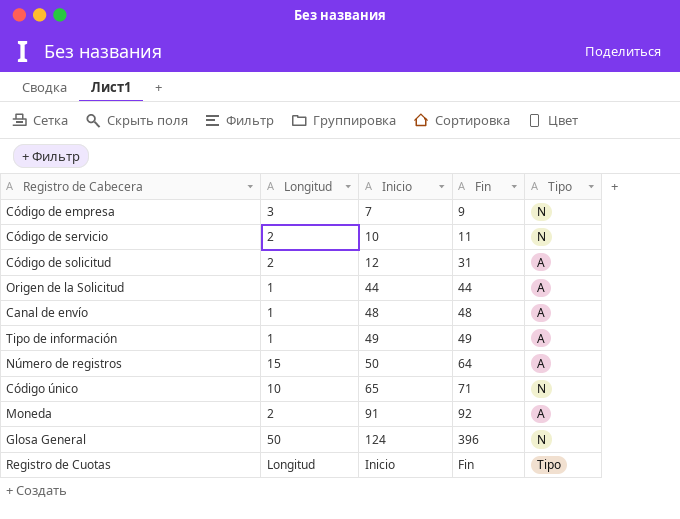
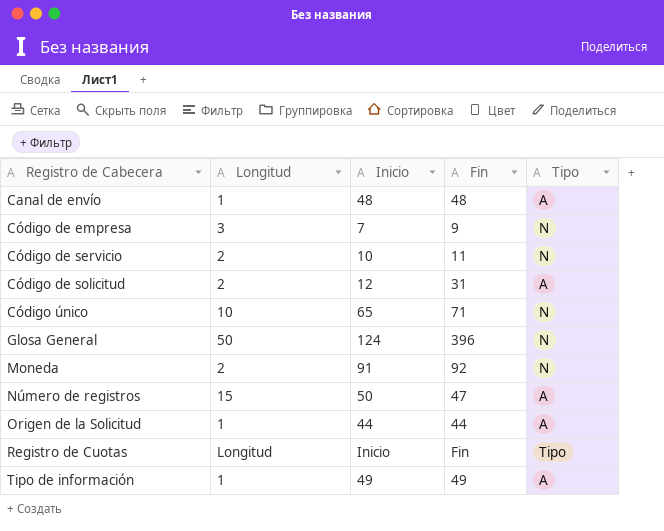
row order: Inicio ascending -> Registro de Cabecera ascending
Moneda | Tipo: A -> N
Número de registros | Fin: 64 -> 47

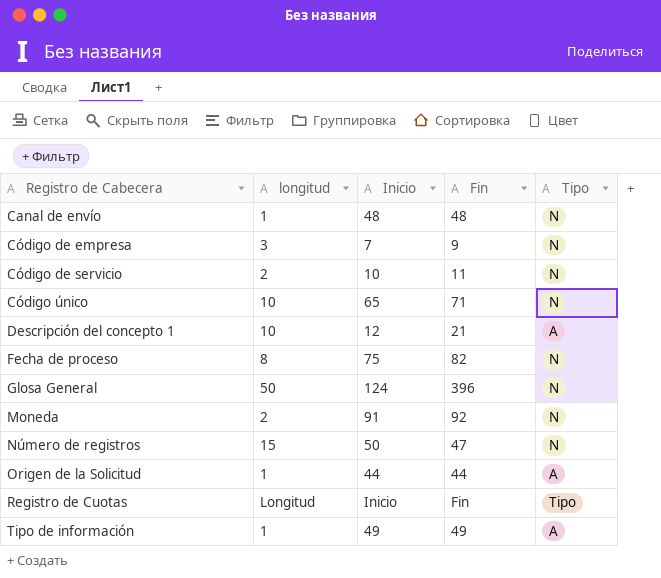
column name: Longitud -> longitud
row Código de solicitud: 2 | 12 | 31 | A -> none
Canal de envío | Tipo: A -> N
row Descripción del concepto 1: none -> 10 | 12 | 21 | A
row Fecha de proceso: none -> 8 | 75 | 82 | N
Número de registros | Tipo: A -> N

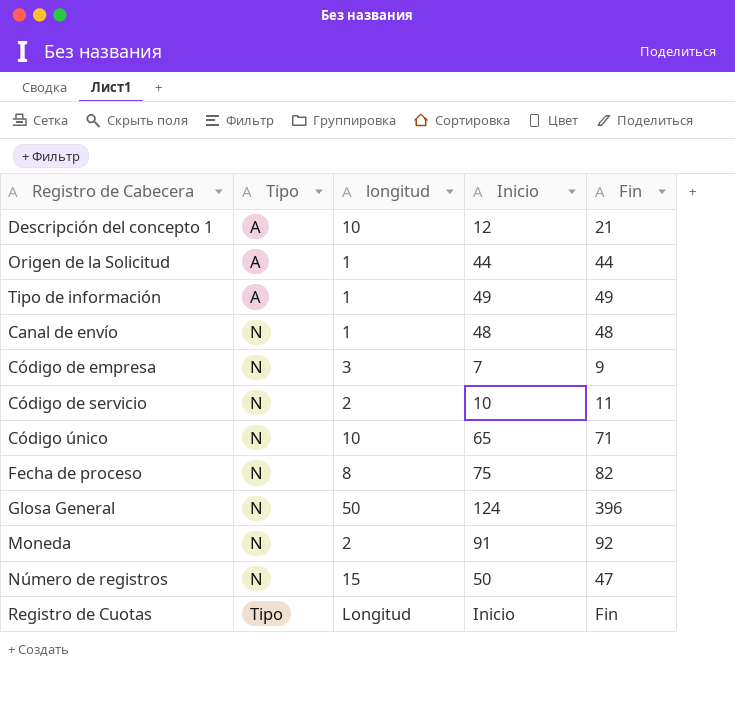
row order: Registro de Cabecera ascending -> Tipo ascending
column Tipo | position: 5 -> 2

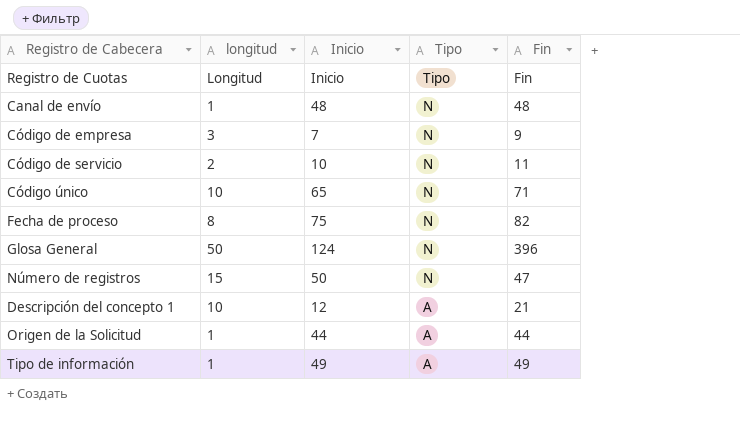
row order: Tipo ascending -> Tipo descending
column Tipo | position: 2 -> 4
row Moneda: N | 2 | 91 | 92 -> none

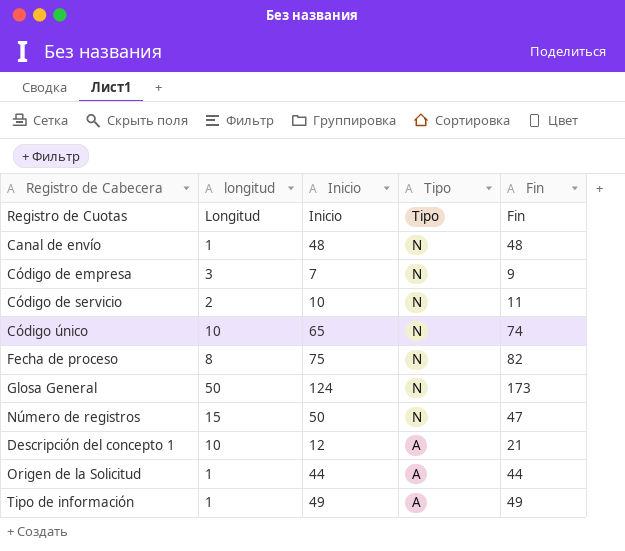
Código único | Fin: 71 -> 74
Glosa General | Fin: 396 -> 173

